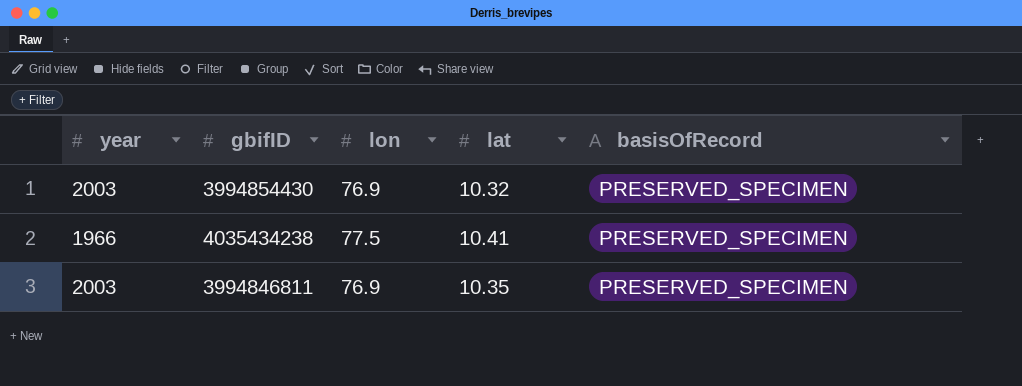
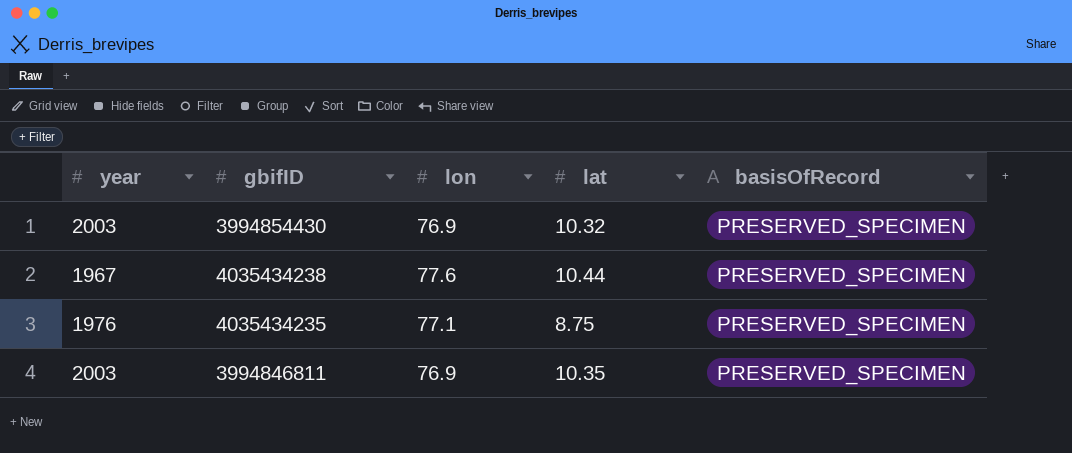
4035434238 | year: 1966 -> 1967
4035434238 | lon: 77.5 -> 77.6
4035434238 | lat: 10.41 -> 10.44
row 4035434235: none -> 1976 | 77.1 | 8.75 | PRESERVED_SPECIMEN

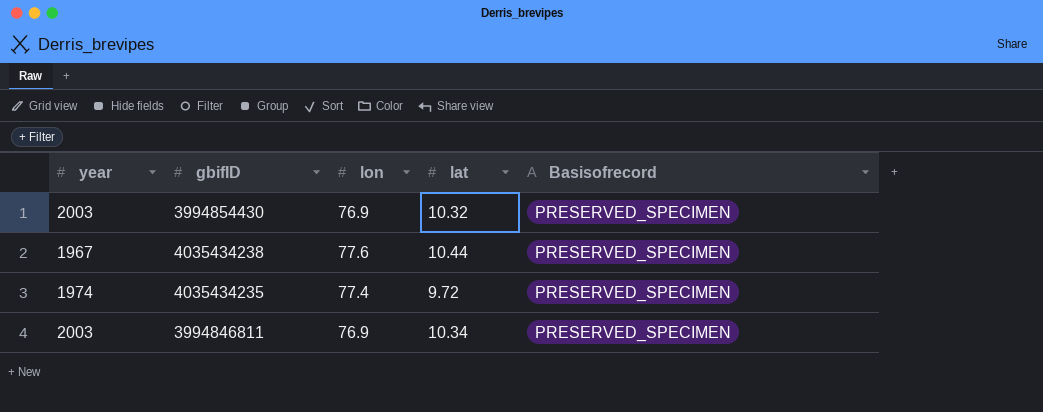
column name: basisOfRecord -> Basisofrecord
4035434235 | year: 1976 -> 1974
4035434235 | lon: 77.1 -> 77.4
4035434235 | lat: 8.75 -> 9.72
3994846811 | lat: 10.35 -> 10.34

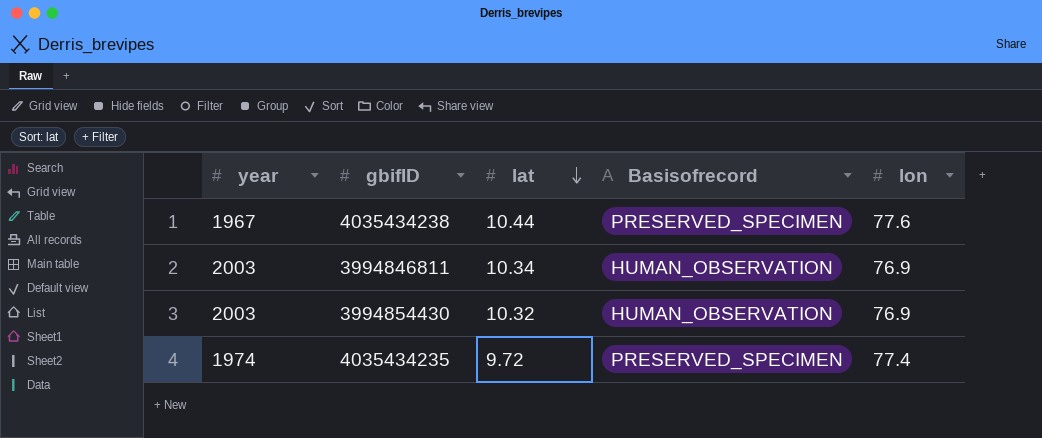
row order: none -> lat descending
column lon | position: 3 -> 5
3994846811 | Basisofrecord: PRESERVED_SPECIMEN -> HUMAN_OBSERVATION
3994854430 | Basisofrecord: PRESERVED_SPECIMEN -> HUMAN_OBSERVATION

